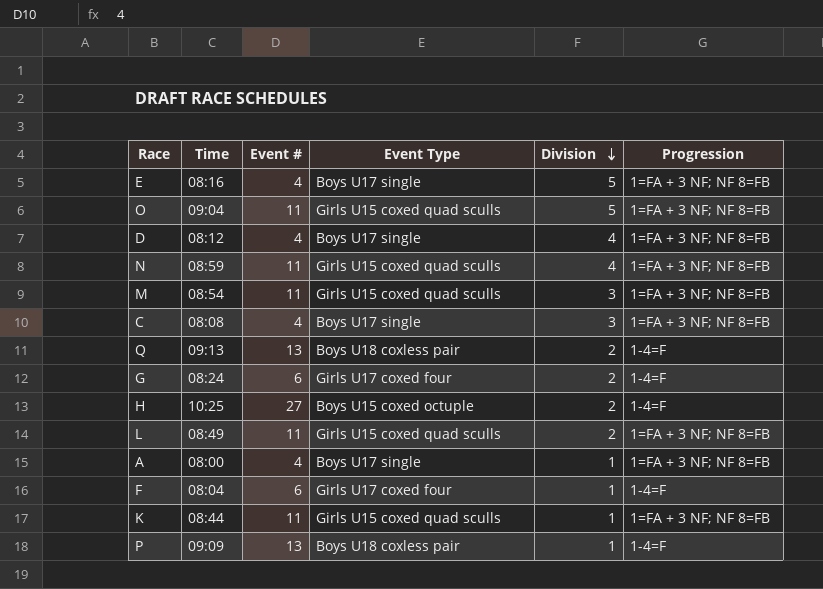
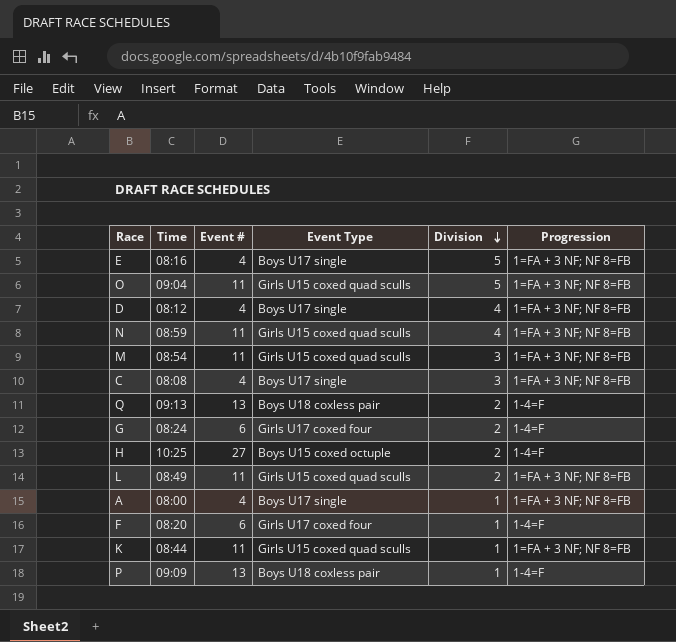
F | Time: 08:04 -> 08:20

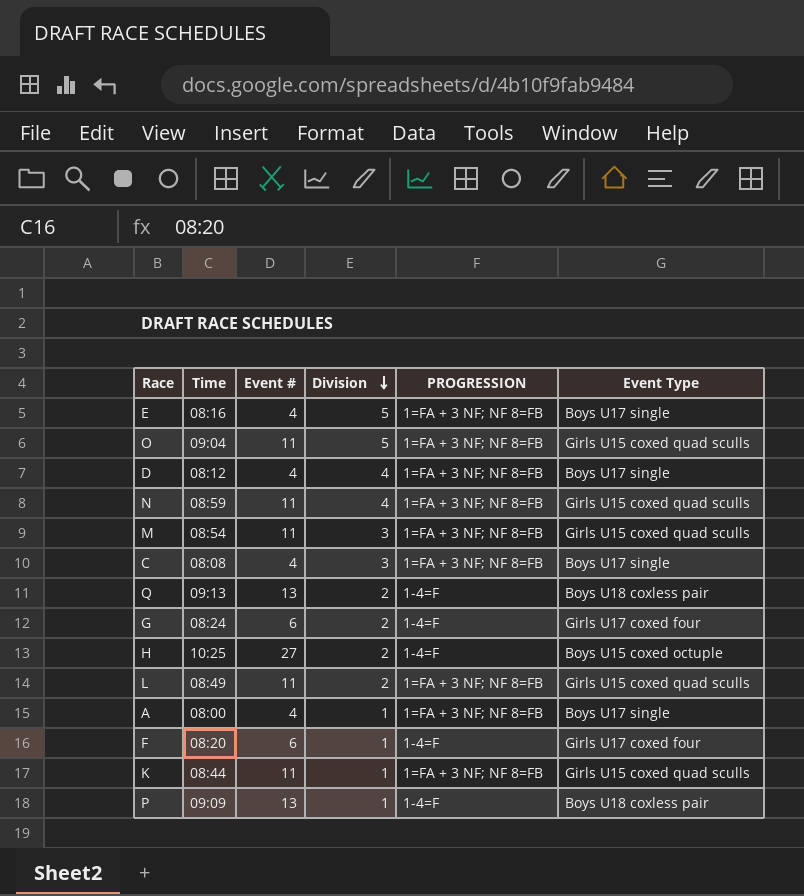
column name: Progression -> PROGRESSION
column Event Type | position: 4 -> 6

